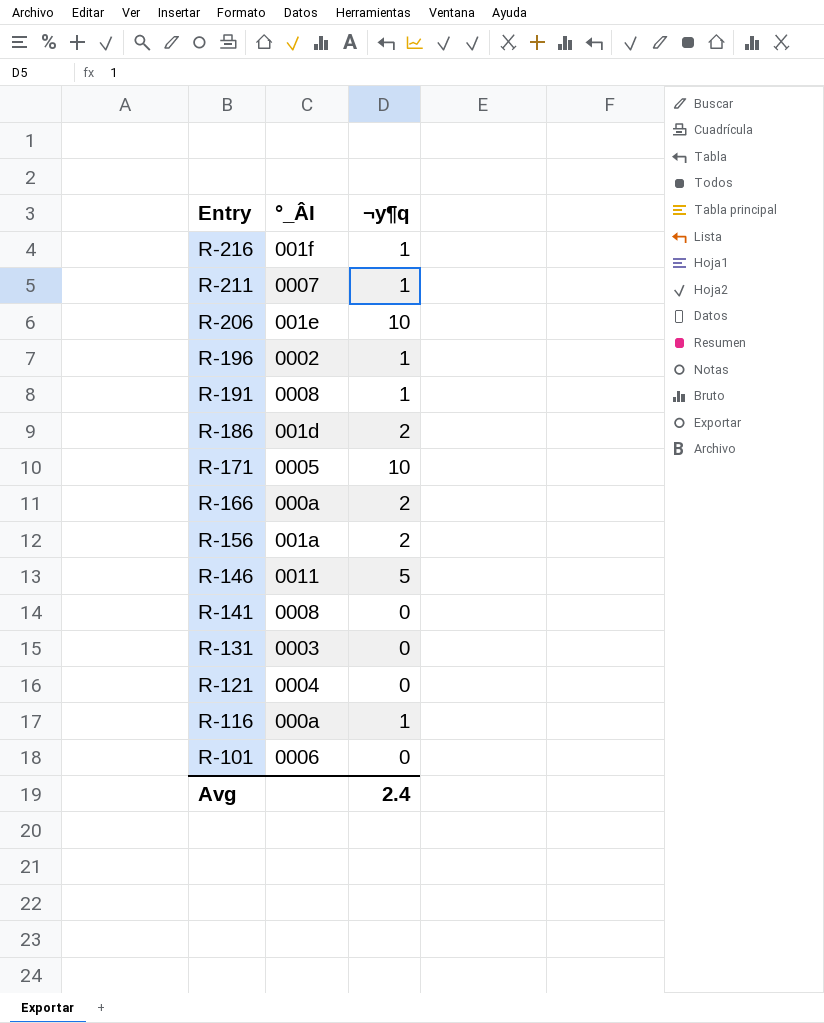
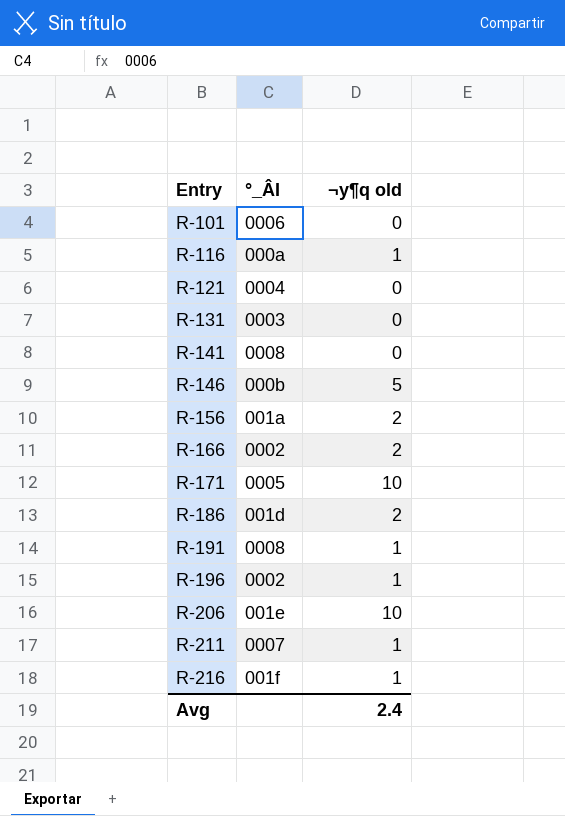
row order: Entry descending -> Entry ascending
column name: ¬y¶q -> ¬y¶q old
R-146 | °_ÂI: 0011 -> 000b
R-166 | °_ÂI: 000a -> 0002

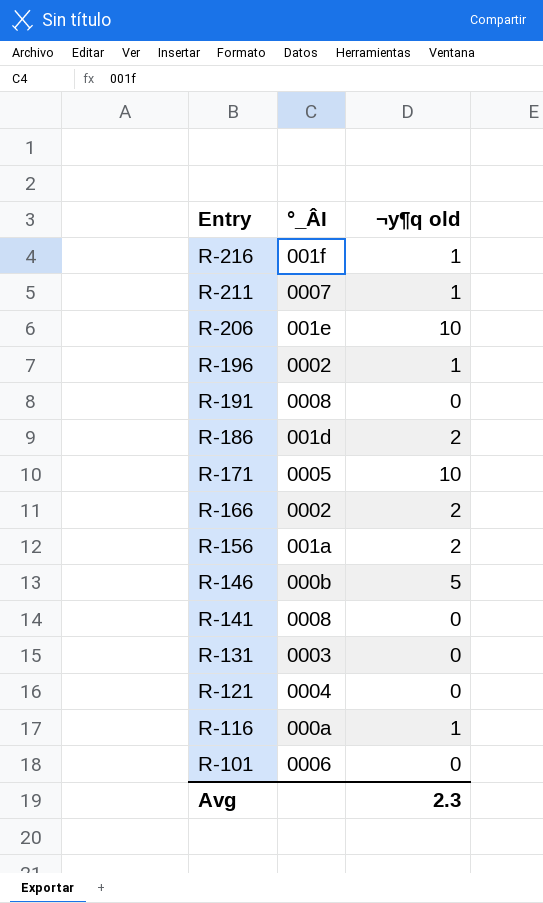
row order: Entry ascending -> Entry descending
R-191 | ¬y¶q old: 1 -> 0
Avg | ¬y¶q old: 2.4 -> 2.3

